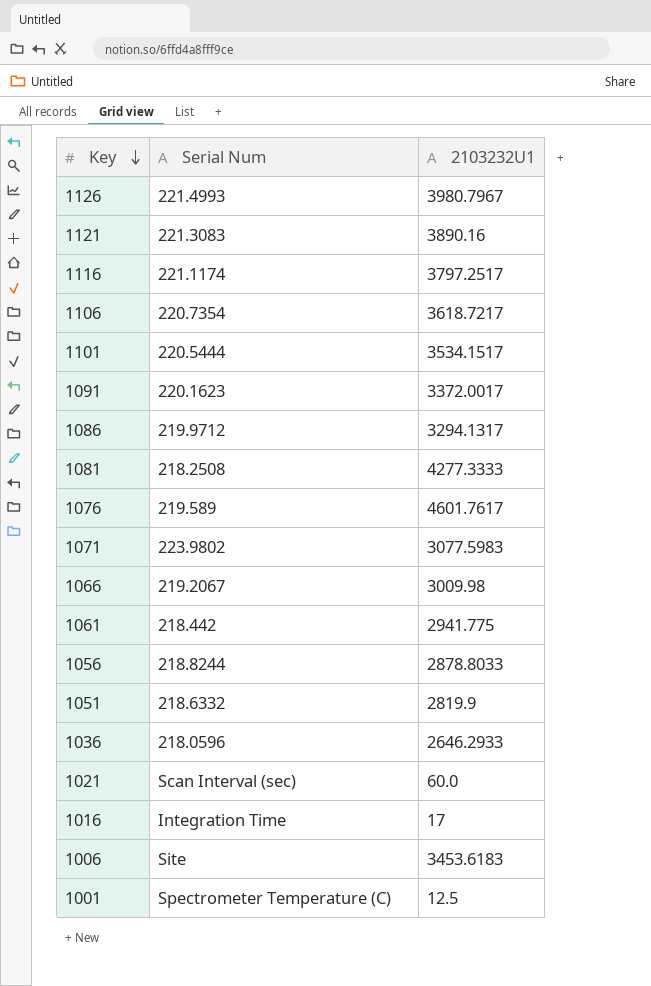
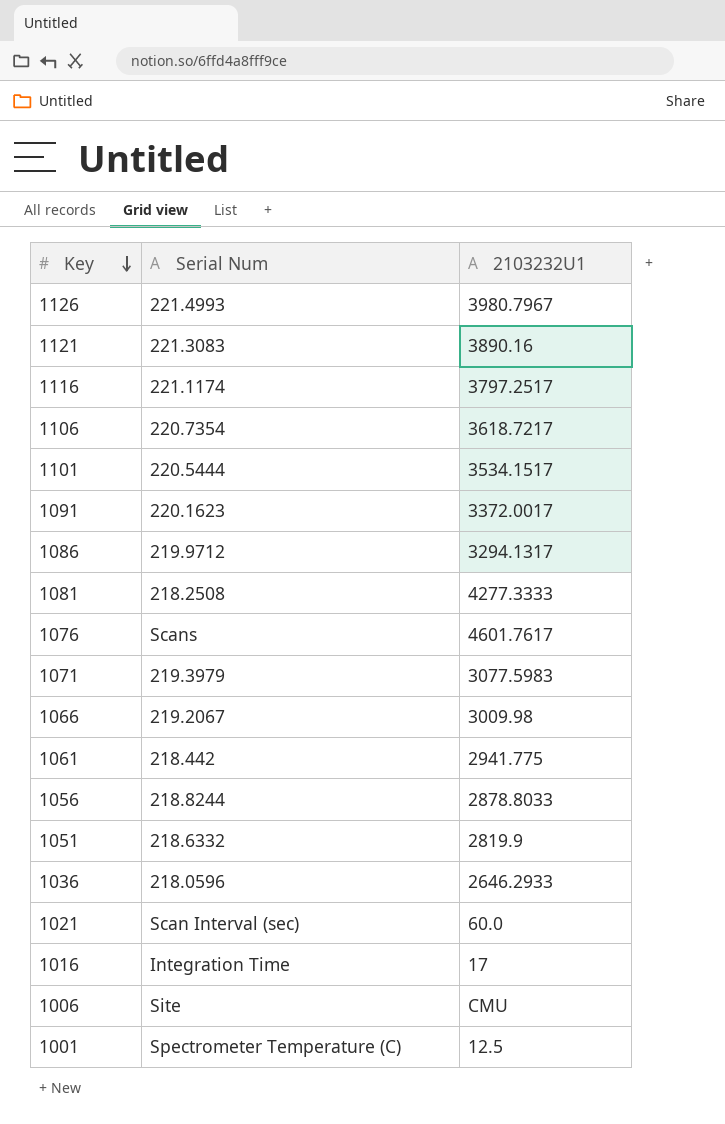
1076 | Serial Num: 219.589 -> Scans
1071 | Serial Num: 223.9802 -> 219.3979
1006 | 2103232U1: 3453.6183 -> CMU

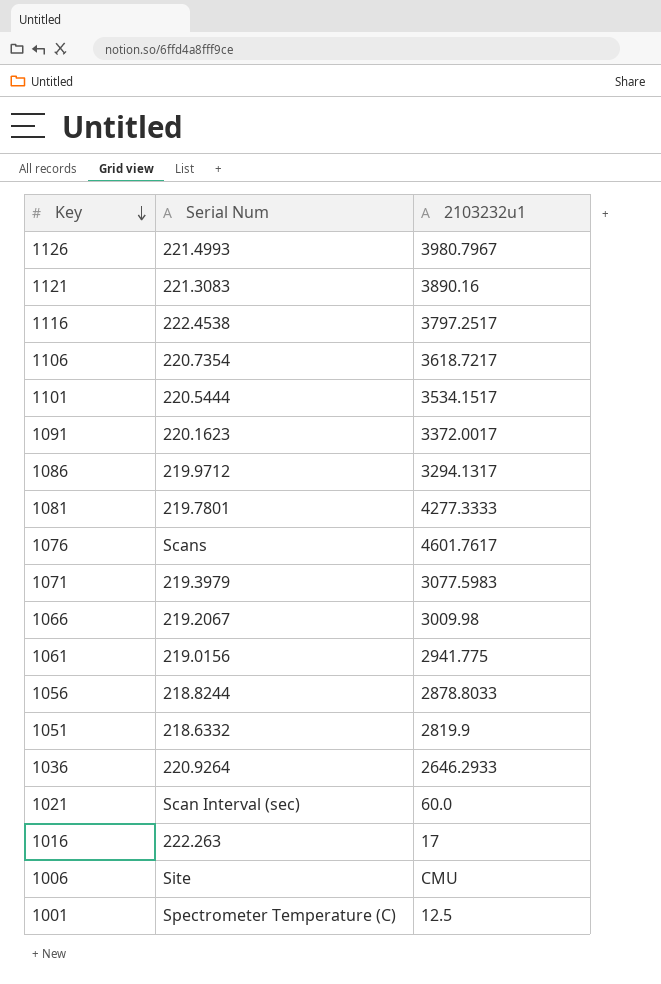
column name: 2103232U1 -> 2103232u1
1116 | Serial Num: 221.1174 -> 222.4538
1081 | Serial Num: 218.2508 -> 219.7801
1061 | Serial Num: 218.442 -> 219.0156
1036 | Serial Num: 218.0596 -> 220.9264
1016 | Serial Num: Integration Time -> 222.263

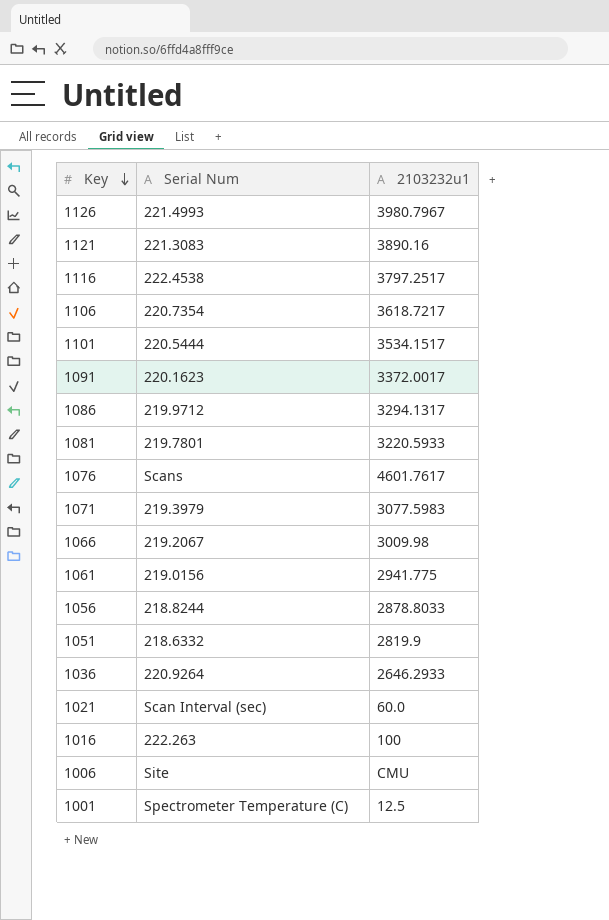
1081 | 2103232u1: 4277.3333 -> 3220.5933
1016 | 2103232u1: 17 -> 100

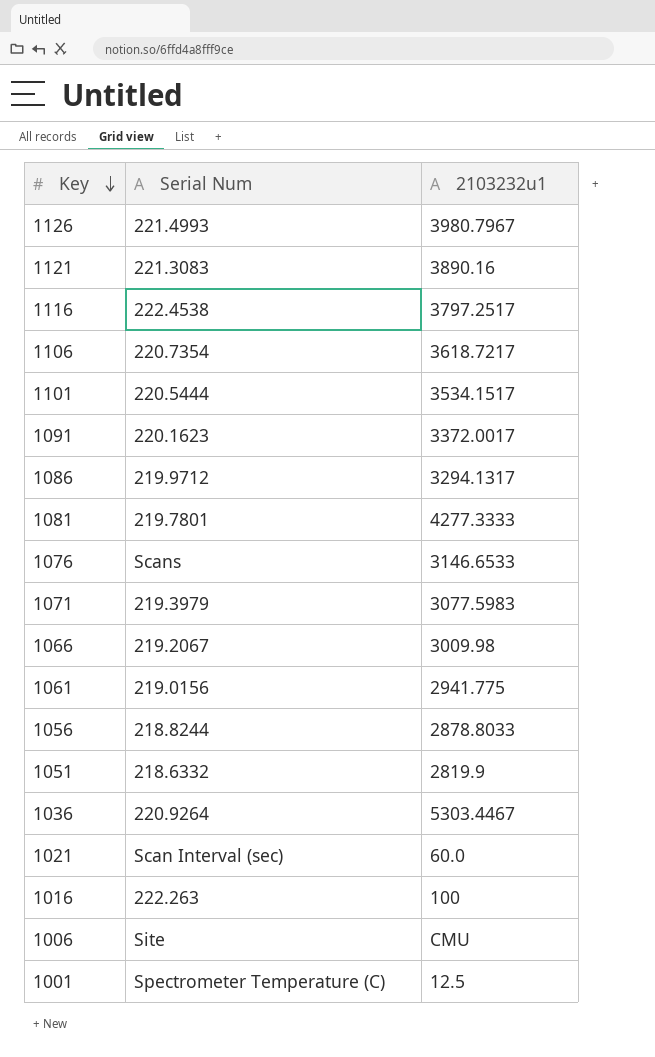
1081 | 2103232u1: 3220.5933 -> 4277.3333
1076 | 2103232u1: 4601.7617 -> 3146.6533
1036 | 2103232u1: 2646.2933 -> 5303.4467

